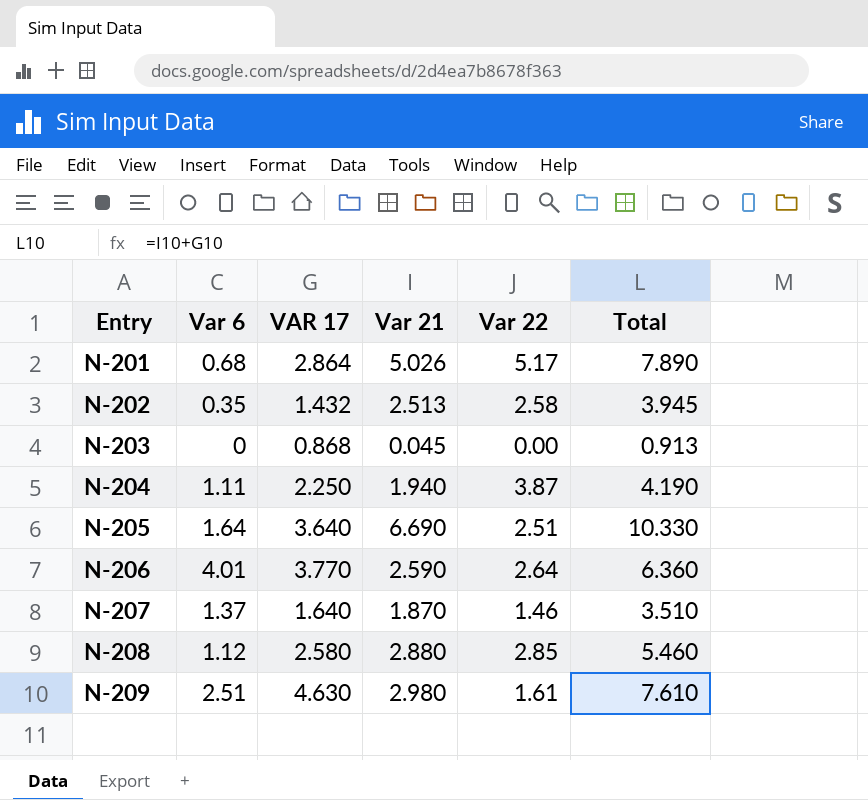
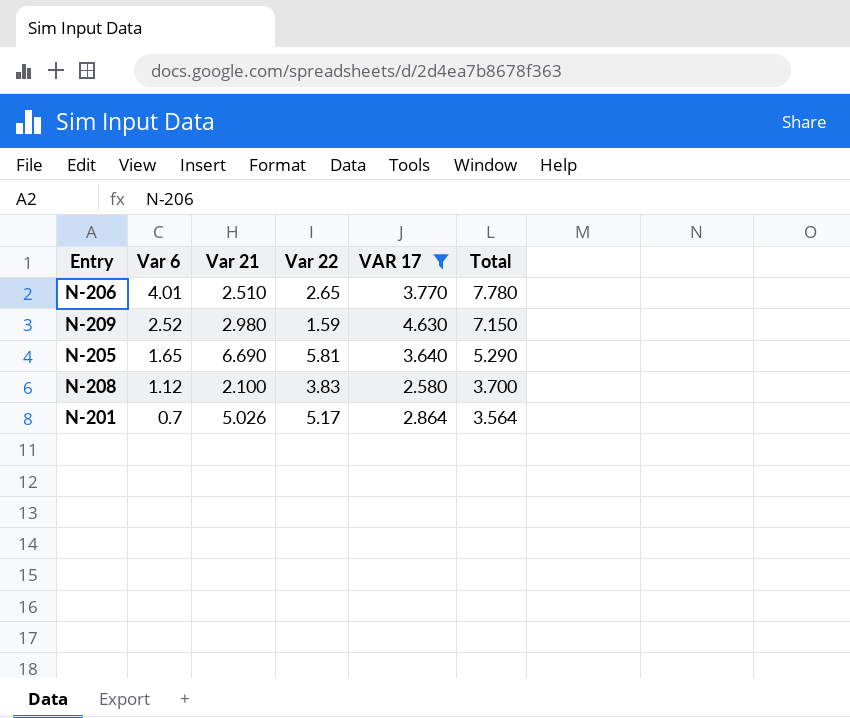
filter: none -> VAR 17 >= 2.580
row order: Entry ascending -> Var 6 descending
column VAR 17 | position: 3 -> 5
column Total | formula: [VAR 17] + [Var 21] -> [Var 6] + [VAR 17]
N-206 | Var 21: 2.590 -> 2.510
N-206 | Var 22: 2.64 -> 2.65
N-209 | Var 6: 2.51 -> 2.52
N-209 | Var 22: 1.61 -> 1.59
N-205 | Var 6: 1.64 -> 1.65
N-205 | Var 22: 2.51 -> 5.81
N-208 | Var 21: 2.880 -> 2.100
N-208 | Var 22: 2.85 -> 3.83
N-201 | Var 6: 0.68 -> 0.7

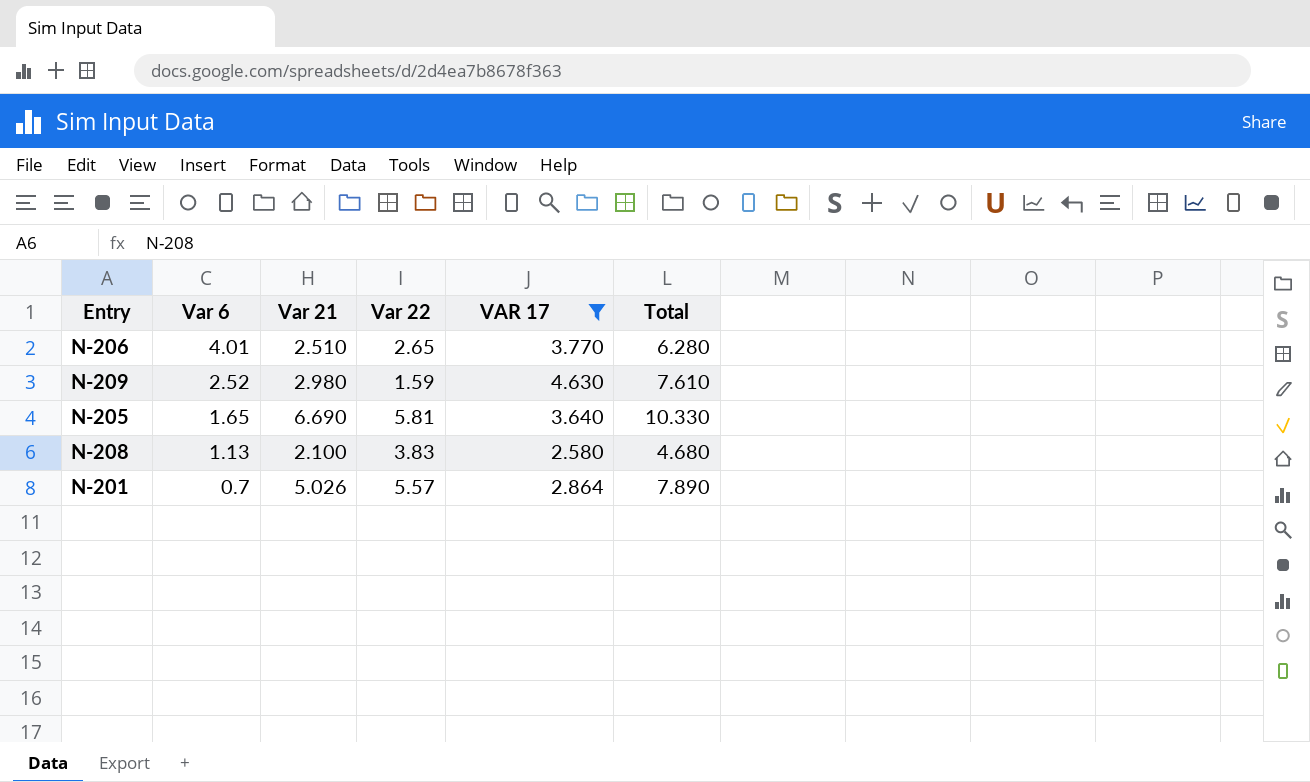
column Total | formula: [Var 6] + [VAR 17] -> [Var 21] + [VAR 17]
N-208 | Var 6: 1.12 -> 1.13
N-201 | Var 22: 5.17 -> 5.57

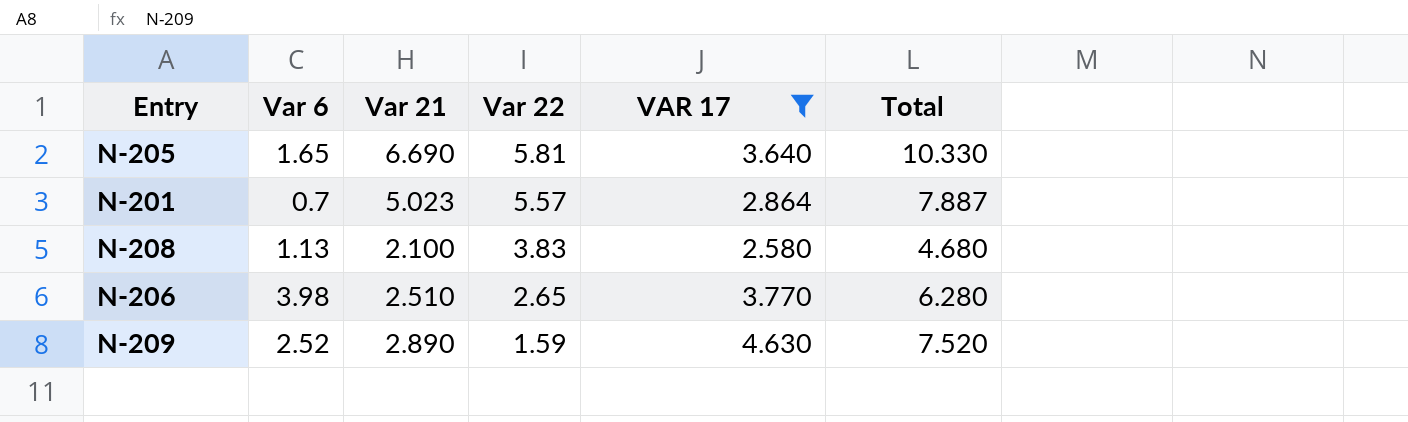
row order: Var 6 descending -> Var 22 descending
N-201 | Var 21: 5.026 -> 5.023
N-201 | Total: 7.890 -> 7.887
N-206 | Var 6: 4.01 -> 3.98
N-209 | Var 21: 2.980 -> 2.890
N-209 | Total: 7.610 -> 7.520

